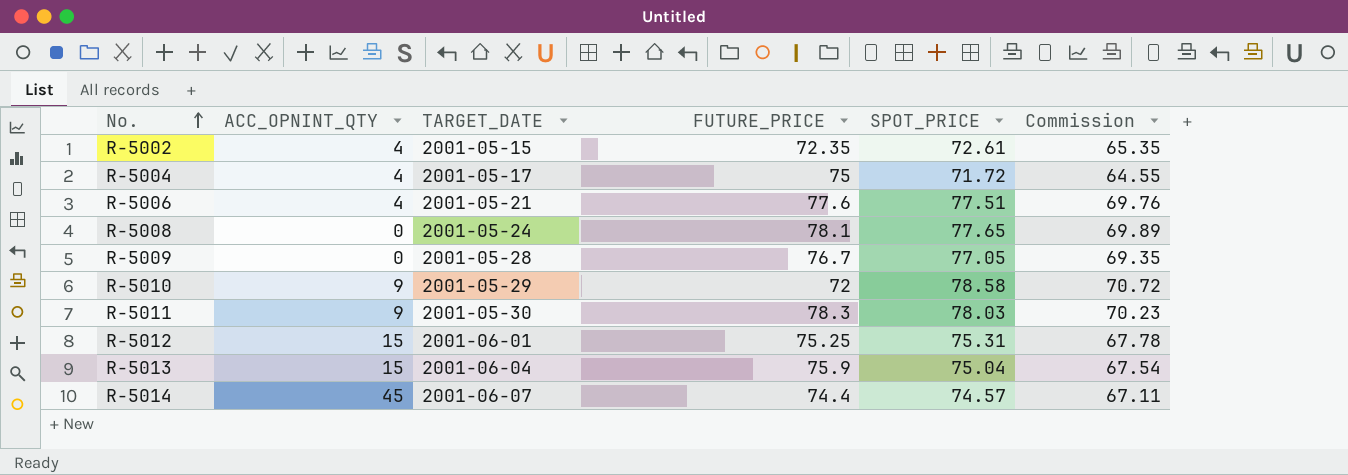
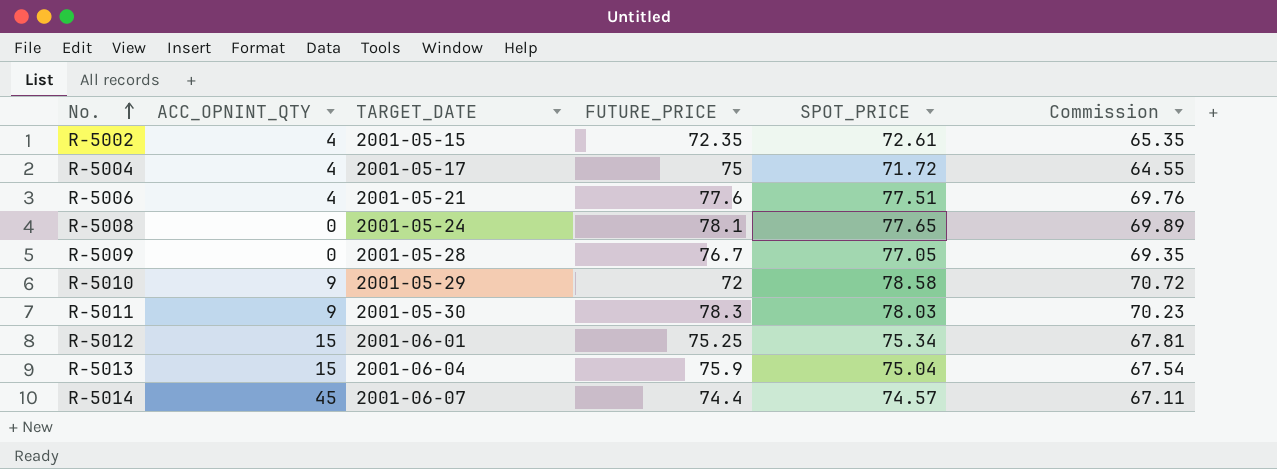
R-5012 | SPOT_PRICE: 75.31 -> 75.34
R-5012 | Commission: 67.78 -> 67.81

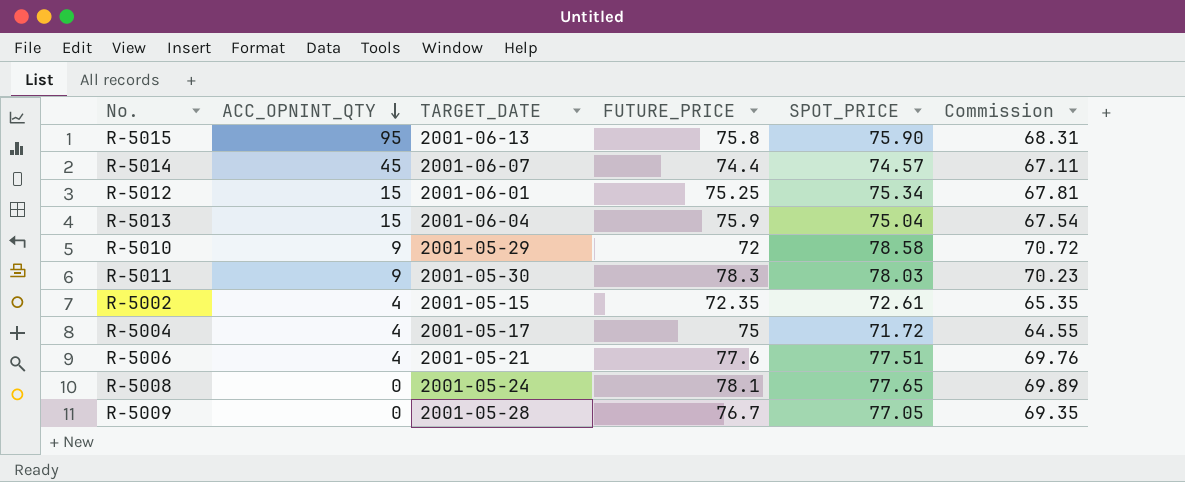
row order: No. ascending -> ACC_OPNINT_QTY descending
row R-5015: none -> 95 | 2001-06-13 | 75.8 | 75.90 | 68.31

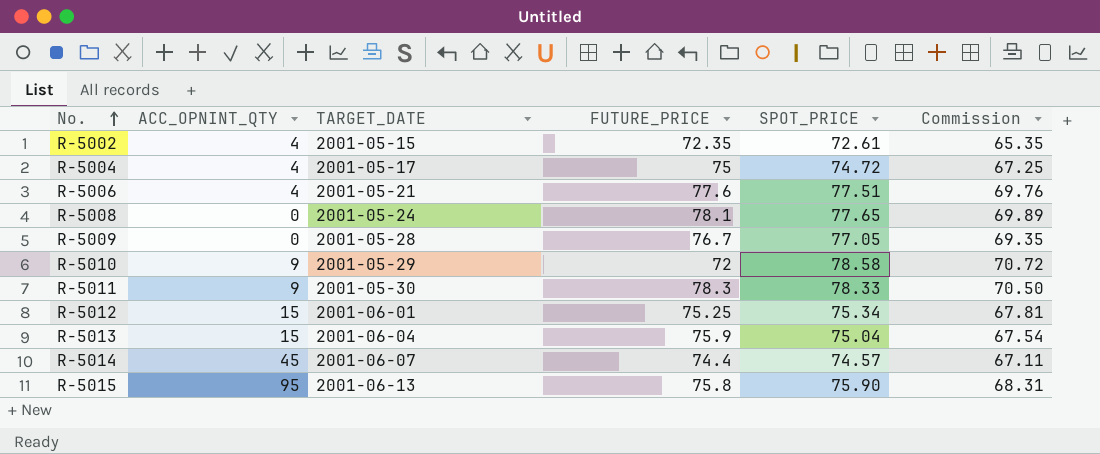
row order: ACC_OPNINT_QTY descending -> No. ascending
R-5004 | SPOT_PRICE: 71.72 -> 74.72
R-5004 | Commission: 64.55 -> 67.25
R-5011 | SPOT_PRICE: 78.03 -> 78.33
R-5011 | Commission: 70.23 -> 70.50

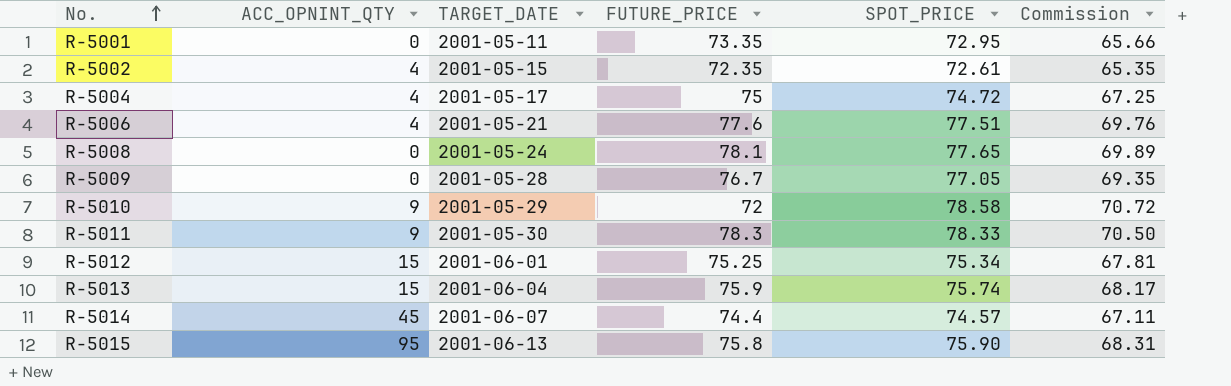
row R-5001: none -> 0 | 2001-05-11 | 73.35 | 72.95 | 65.66
R-5013 | SPOT_PRICE: 75.04 -> 75.74
R-5013 | Commission: 67.54 -> 68.17

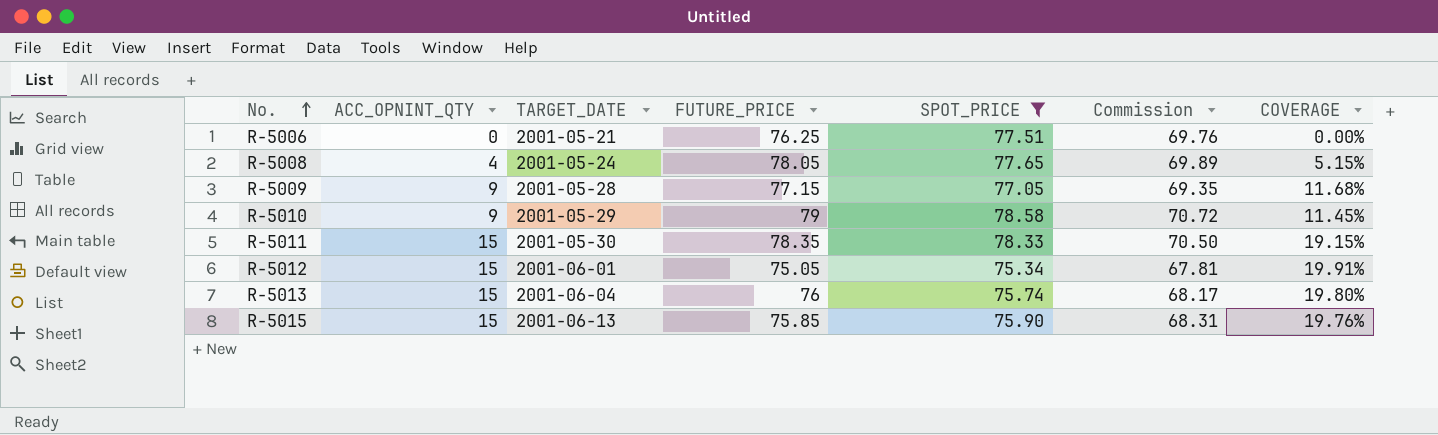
filter: none -> SPOT_PRICE >= 75.34
column COVERAGE | formula: none -> [ACC_OPNINT_QTY] / [SPOT_PRICE]
R-5006 | ACC_OPNINT_QTY: 4 -> 0
R-5006 | FUTURE_PRICE: 77.6 -> 76.25
R-5008 | ACC_OPNINT_QTY: 0 -> 4
R-5008 | FUTURE_PRICE: 78.1 -> 78.05
R-5009 | ACC_OPNINT_QTY: 0 -> 9
R-5009 | FUTURE_PRICE: 76.7 -> 77.15
R-5010 | FUTURE_PRICE: 72 -> 79
R-5011 | ACC_OPNINT_QTY: 9 -> 15
R-5011 | FUTURE_PRICE: 78.3 -> 78.35
R-5012 | FUTURE_PRICE: 75.25 -> 75.05
R-5013 | FUTURE_PRICE: 75.9 -> 76
R-5015 | ACC_OPNINT_QTY: 95 -> 15
R-5015 | FUTURE_PRICE: 75.8 -> 75.85

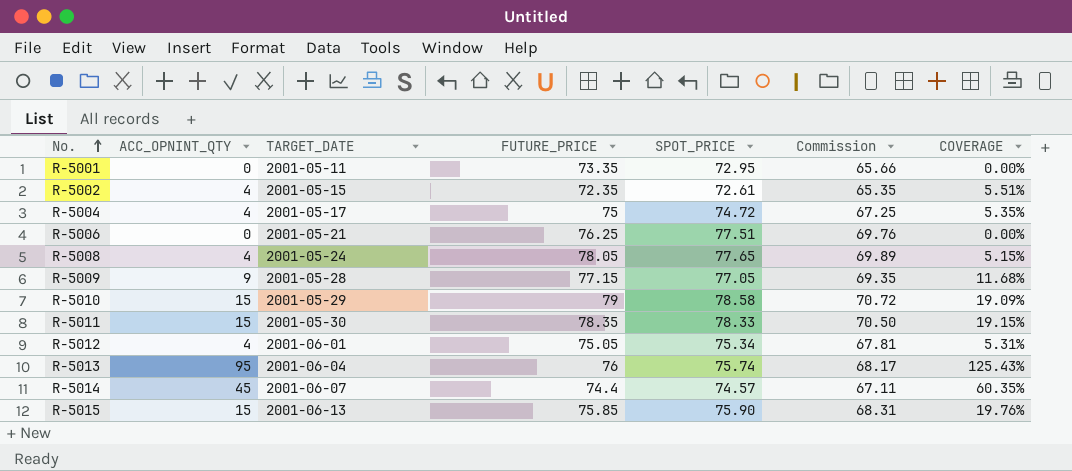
filter: SPOT_PRICE >= 75.34 -> none
R-5010 | ACC_OPNINT_QTY: 9 -> 15
R-5010 | COVERAGE: 11.45% -> 19.09%
R-5012 | ACC_OPNINT_QTY: 15 -> 4
R-5012 | COVERAGE: 19.91% -> 5.31%
R-5013 | ACC_OPNINT_QTY: 15 -> 95
R-5013 | COVERAGE: 19.80% -> 125.43%

